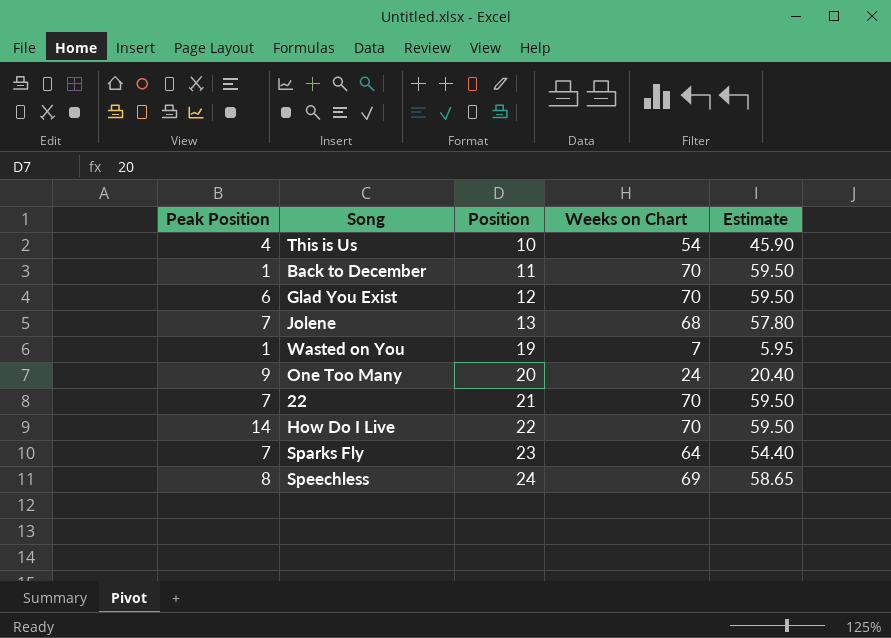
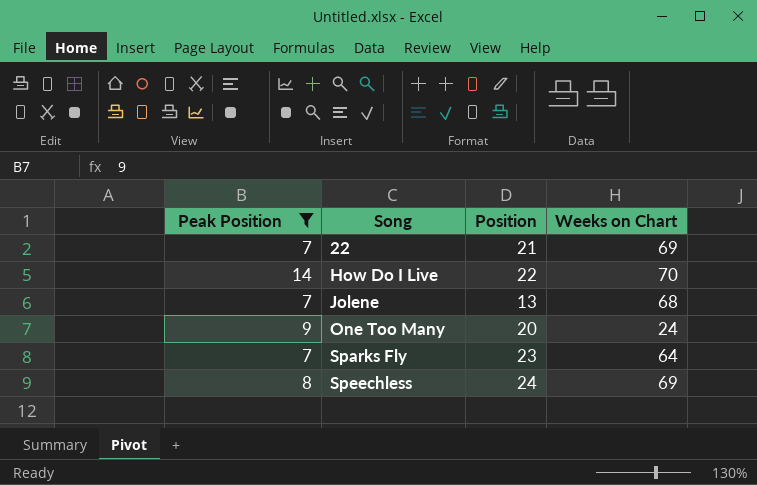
filter: none -> Peak Position >= 7
row order: Position ascending -> Song ascending
column Estimate | formula: [Weeks on Chart] * 0.85 -> none
22 | Weeks on Chart: 70 -> 69

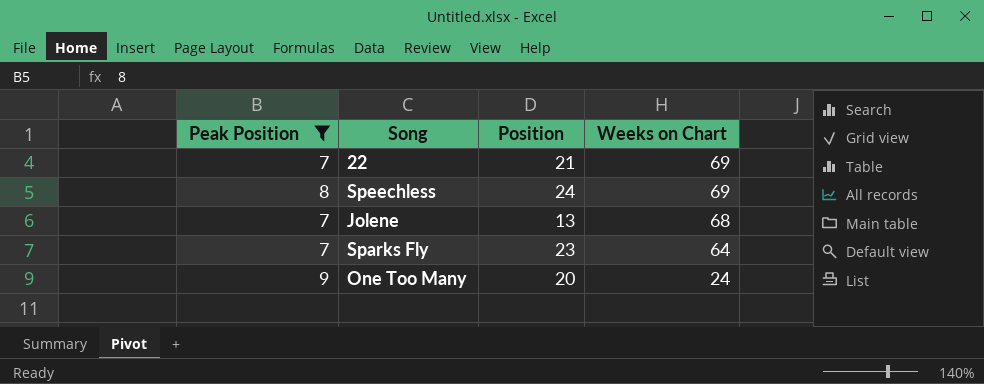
row order: Song ascending -> Weeks on Chart descending
row How Do I Live: 14 | 22 | 70 -> none

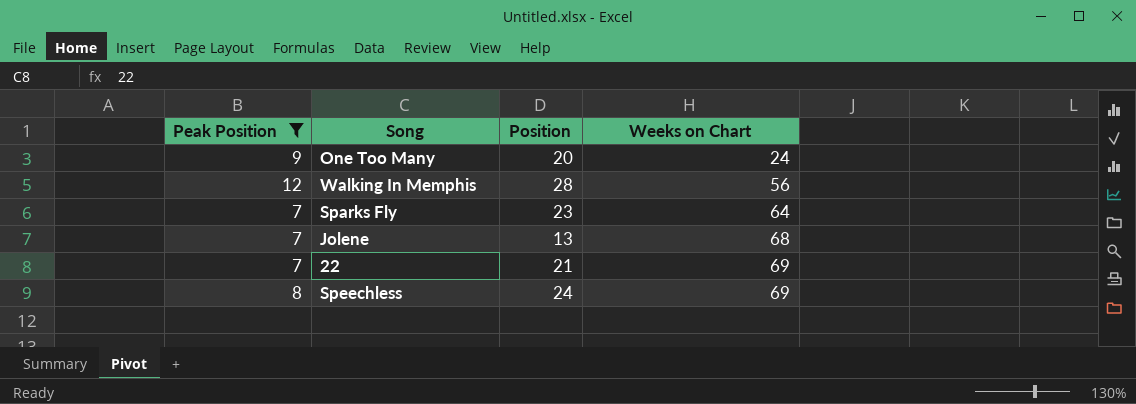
row order: Weeks on Chart descending -> Weeks on Chart ascending
row Walking In Memphis: none -> 12 | 28 | 56

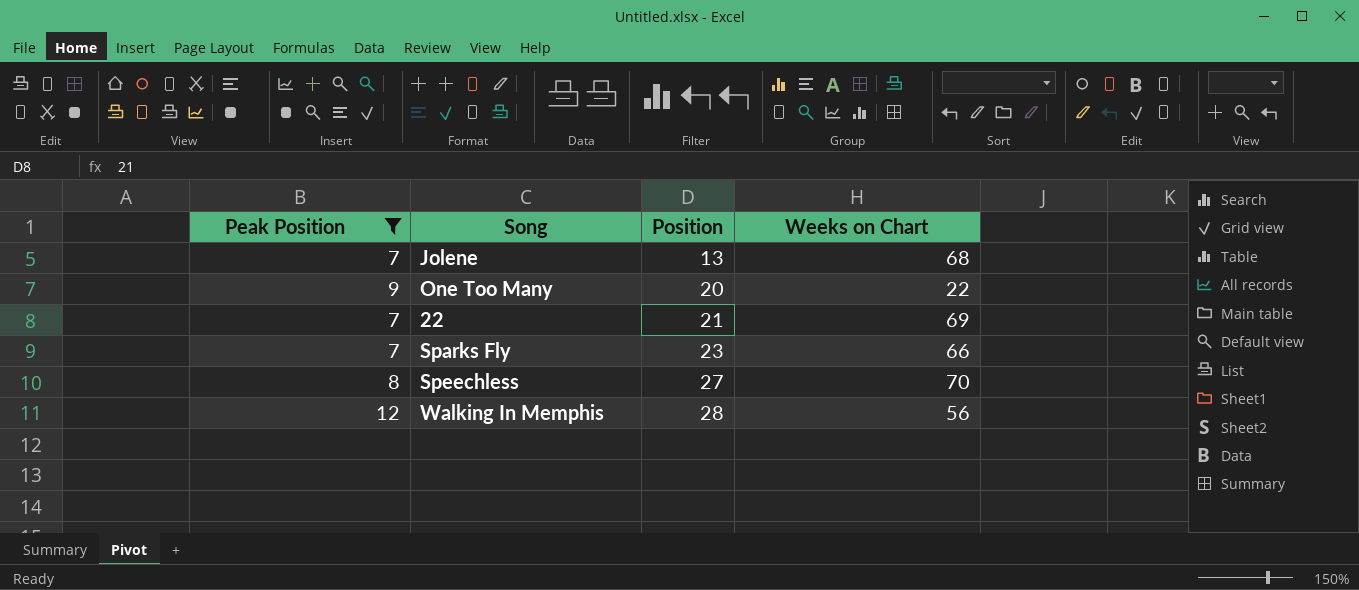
row order: Weeks on Chart ascending -> Position ascending
One Too Many | Weeks on Chart: 24 -> 22
Sparks Fly | Weeks on Chart: 64 -> 66
Speechless | Position: 24 -> 27
Speechless | Weeks on Chart: 69 -> 70

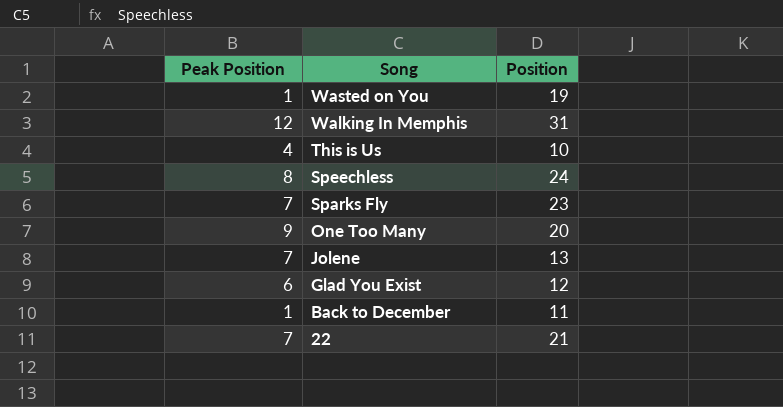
filter: Peak Position >= 7 -> none
row order: Position ascending -> Song descending
column Weeks on Chart | position: 4 -> none
Walking In Memphis | Position: 28 -> 31
Speechless | Position: 27 -> 24

